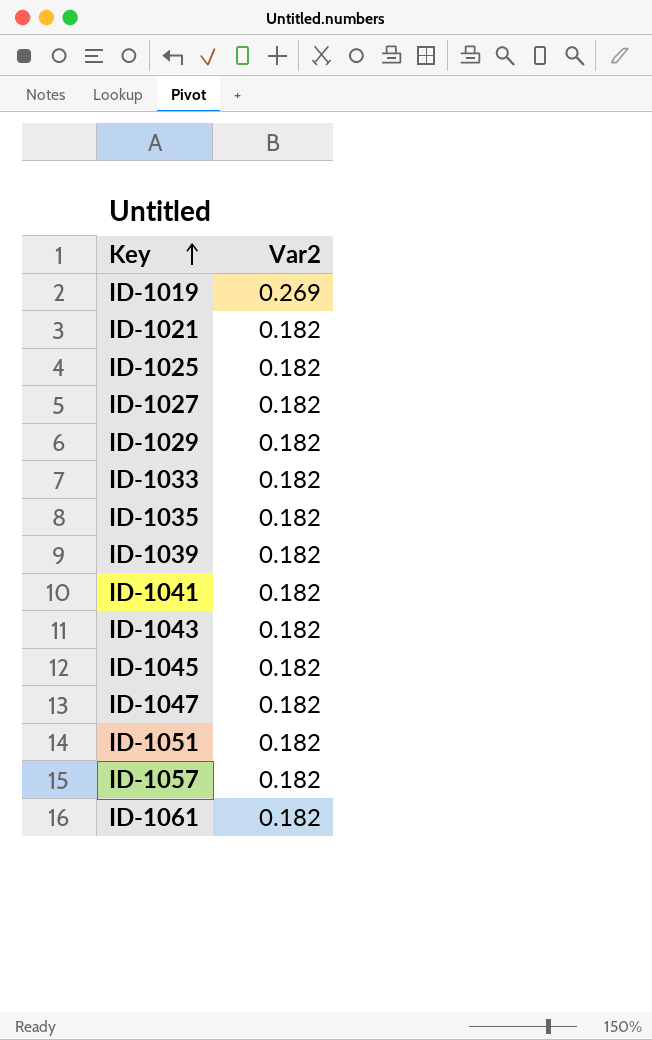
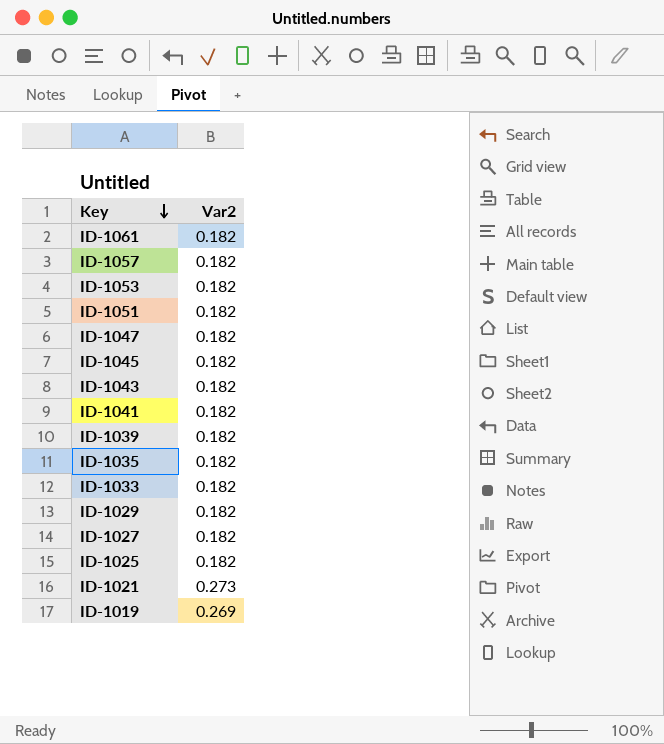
row order: Key ascending -> Key descending
row ID-1053: none -> 0.182
ID-1021 | Var2: 0.182 -> 0.273

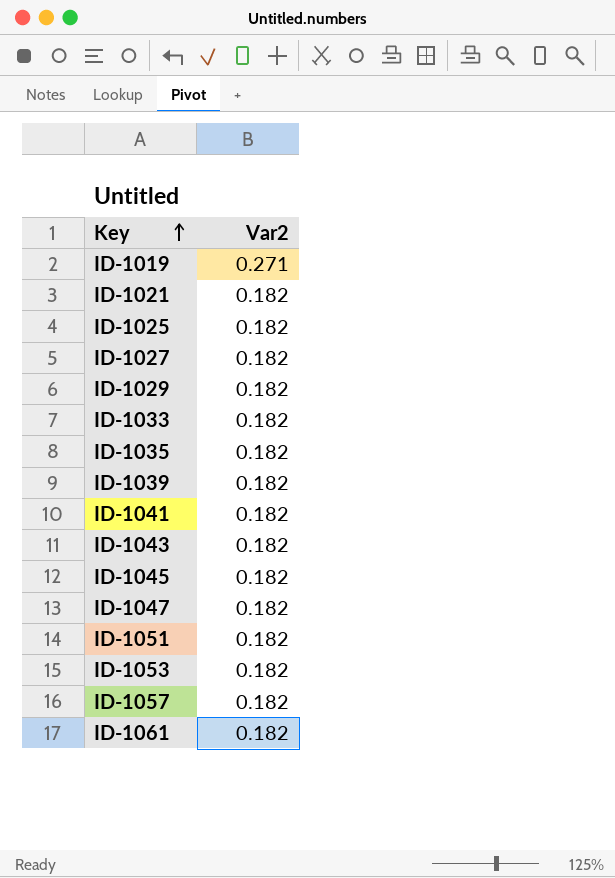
row order: Key descending -> Key ascending
ID-1019 | Var2: 0.269 -> 0.271
ID-1021 | Var2: 0.273 -> 0.182

